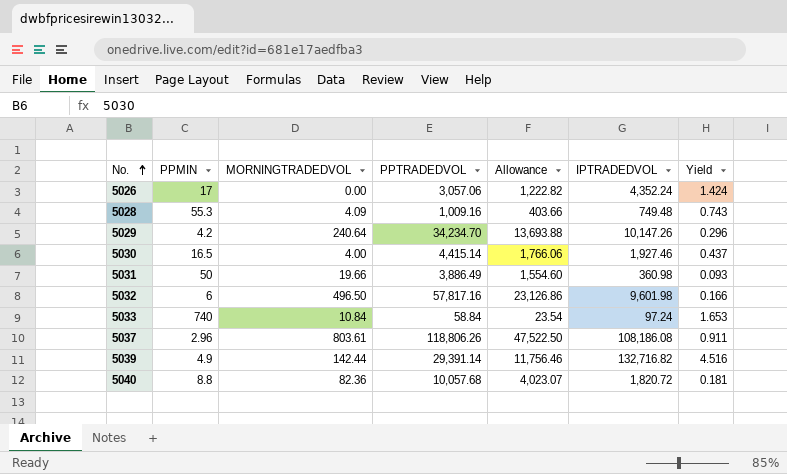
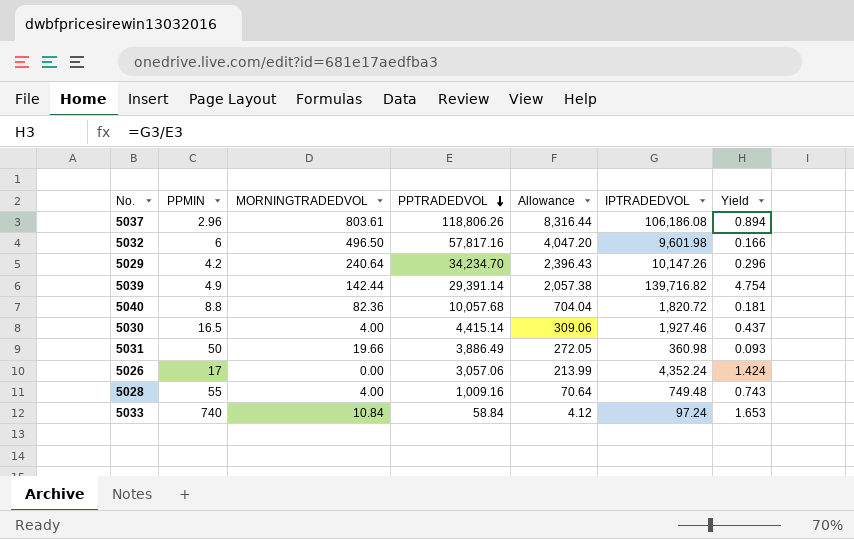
row order: No. ascending -> PPTRADEDVOL descending
column Allowance | formula: [PPTRADEDVOL] * 0.4 -> [PPTRADEDVOL] * 0.07
5037 | IPTRADEDVOL: 108,186.08 -> 106,186.08
5037 | Yield: 0.911 -> 0.894
5039 | IPTRADEDVOL: 132,716.82 -> 139,716.82
5039 | Yield: 4.516 -> 4.754
5028 | PPMIN: 55.3 -> 55
5028 | MORNINGTRADEDVOL: 4.09 -> 4.00

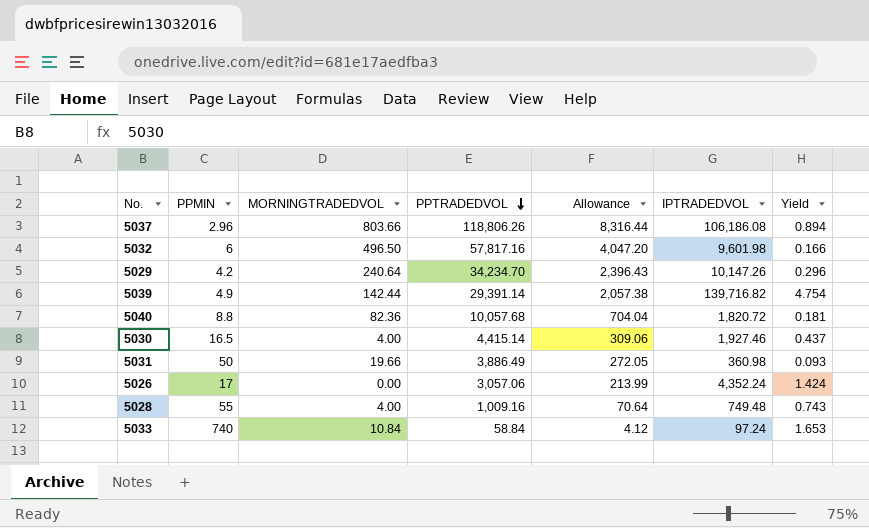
5037 | MORNINGTRADEDVOL: 803.61 -> 803.66

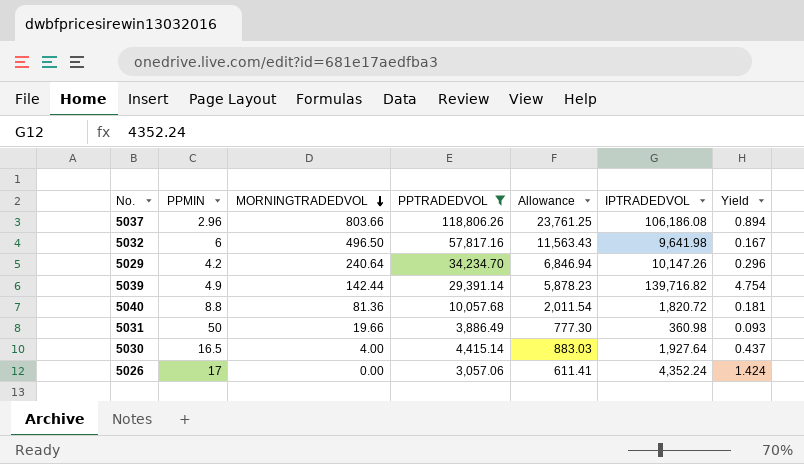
filter: none -> PPTRADEDVOL >= 3,057.06
row order: PPTRADEDVOL descending -> MORNINGTRADEDVOL descending
column Allowance | formula: [PPTRADEDVOL] * 0.07 -> [PPTRADEDVOL] * 0.2
5032 | IPTRADEDVOL: 9,601.98 -> 9,641.98
5032 | Yield: 0.166 -> 0.167
5040 | MORNINGTRADEDVOL: 82.36 -> 81.36
5030 | IPTRADEDVOL: 1,927.46 -> 1,927.64

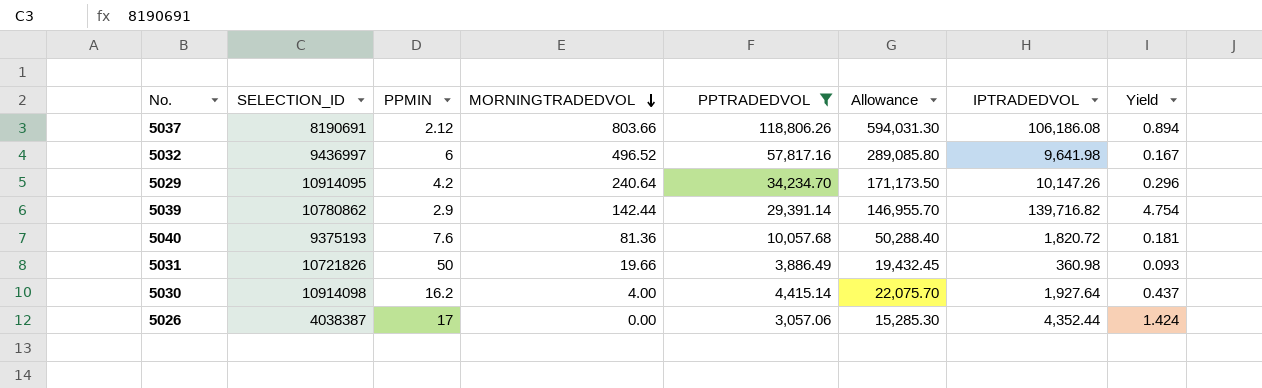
column SELECTION_ID | position: none -> 2
column Allowance | formula: [PPTRADEDVOL] * 0.2 -> [PPTRADEDVOL] * 5
5037 | PPMIN: 2.96 -> 2.12
5032 | MORNINGTRADEDVOL: 496.50 -> 496.52
5039 | PPMIN: 4.9 -> 2.9
5040 | PPMIN: 8.8 -> 7.6
5030 | PPMIN: 16.5 -> 16.2
5026 | IPTRADEDVOL: 4,352.24 -> 4,352.44

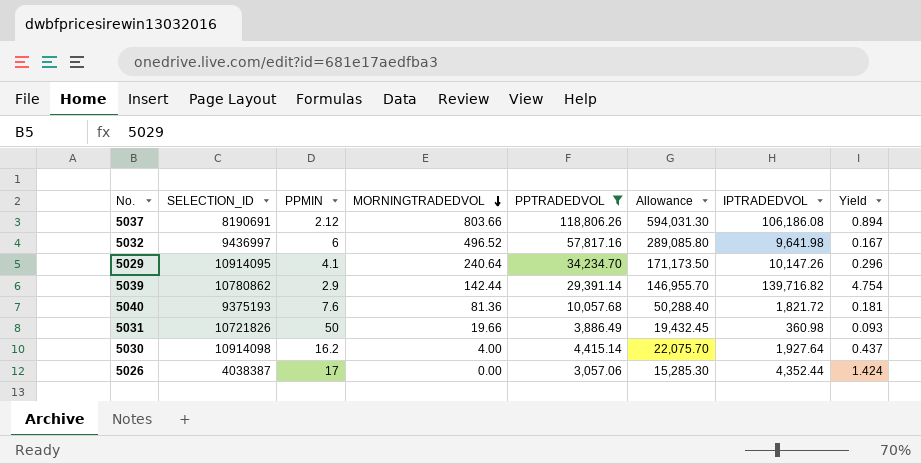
5029 | PPMIN: 4.2 -> 4.1
5040 | IPTRADEDVOL: 1,820.72 -> 1,821.72

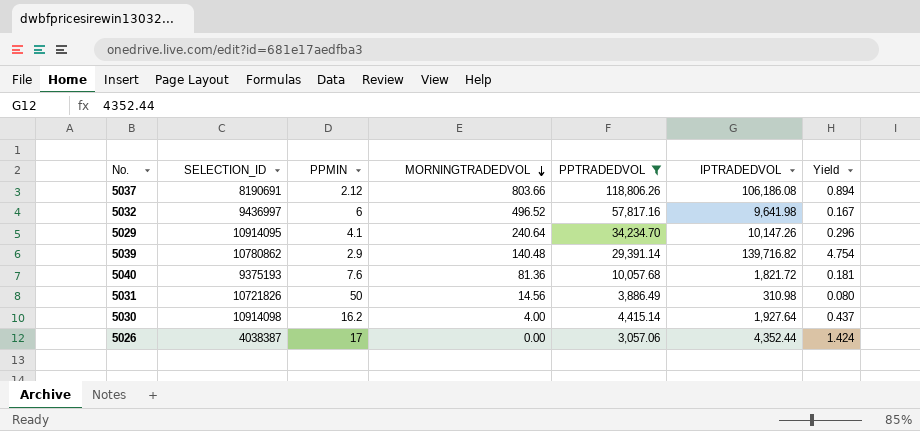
column Allowance | formula: [PPTRADEDVOL] * 5 -> none
5039 | MORNINGTRADEDVOL: 142.44 -> 140.48
5031 | MORNINGTRADEDVOL: 19.66 -> 14.56
5031 | IPTRADEDVOL: 360.98 -> 310.98
5031 | Yield: 0.093 -> 0.080

